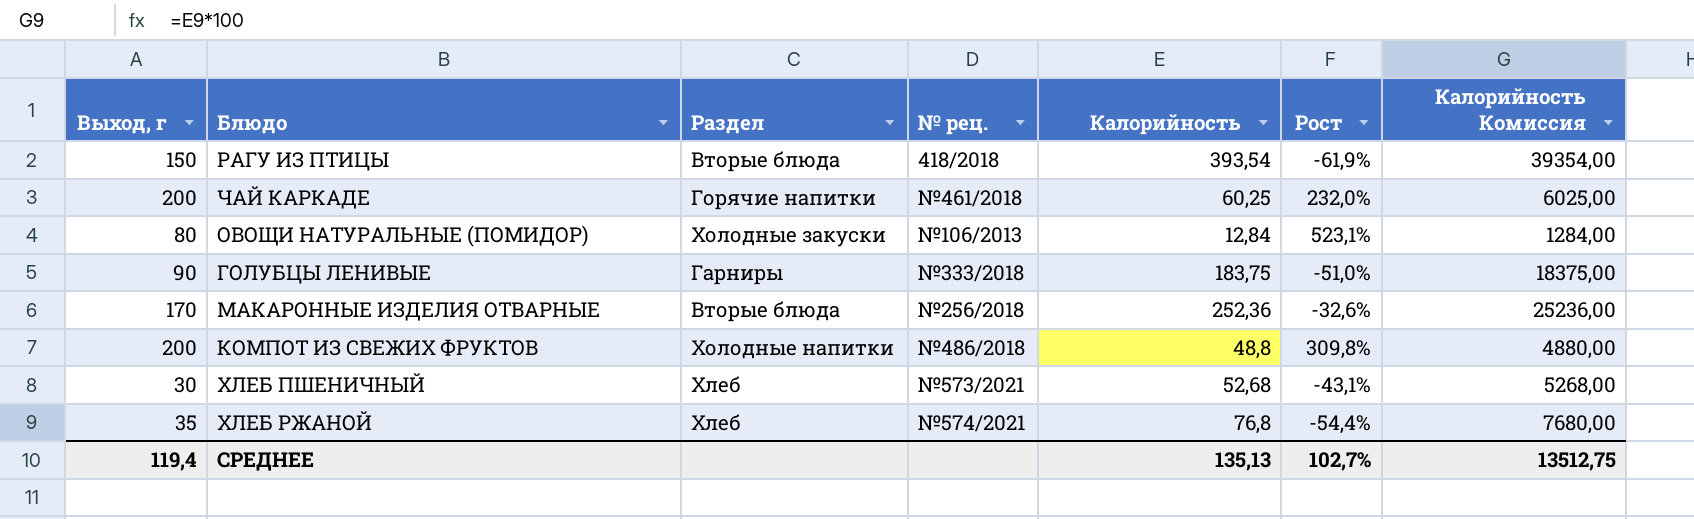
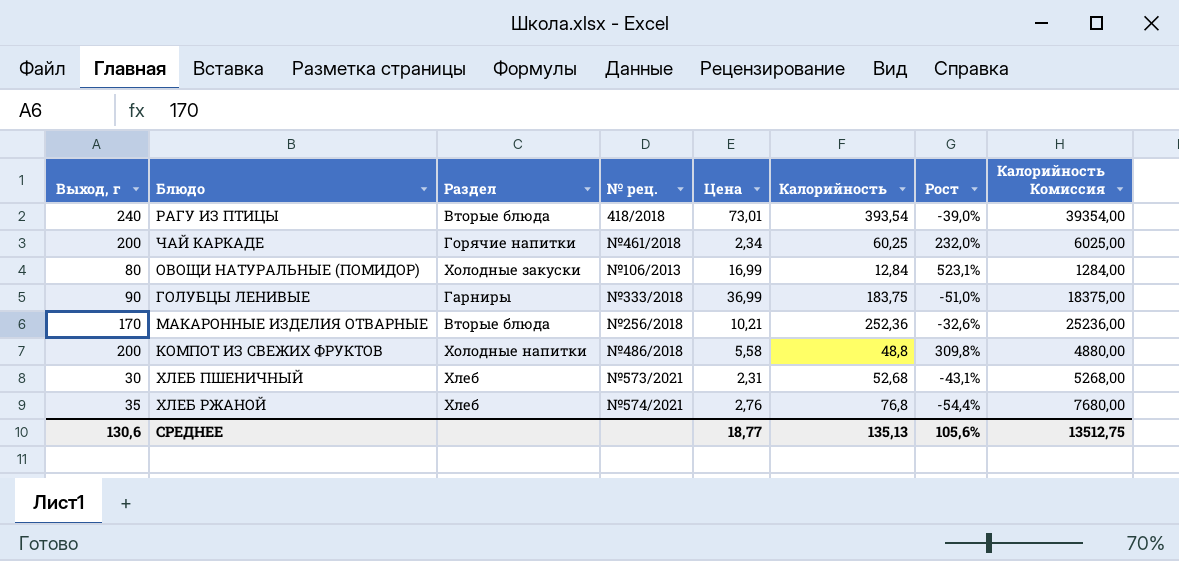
column Цена | position: none -> 5
РАГУ ИЗ ПТИЦЫ | Выход, г: 150 -> 240
РАГУ ИЗ ПТИЦЫ | Рост: -61,9% -> -39,0%
СРЕДНЕЕ | Выход, г: 119,4 -> 130,6
СРЕДНЕЕ | Рост: 102,7% -> 105,6%

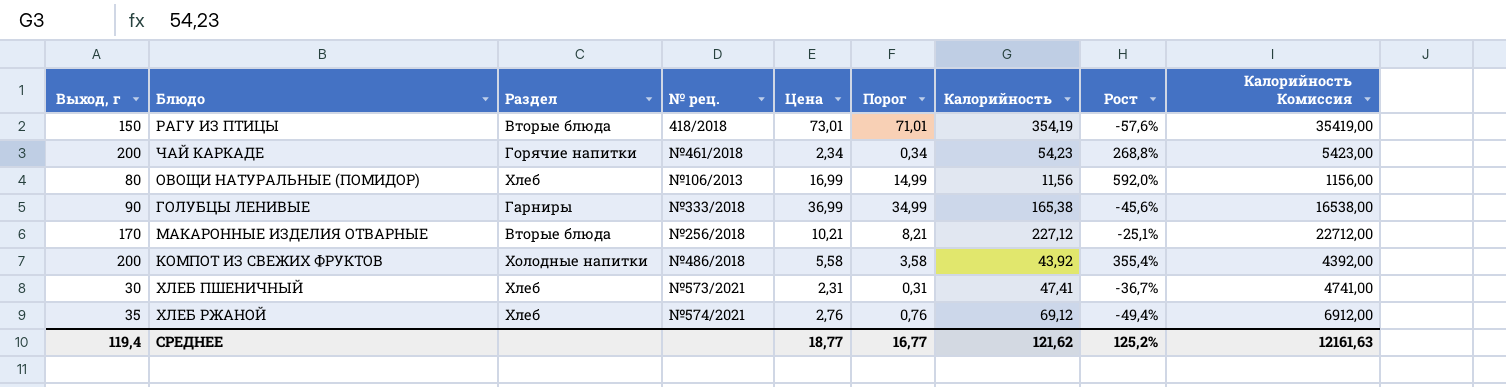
column Порог | formula: none -> [Цена] - 2
РАГУ ИЗ ПТИЦЫ | Выход, г: 240 -> 150
РАГУ ИЗ ПТИЦЫ | Калорийность: 393,54 -> 354,19
РАГУ ИЗ ПТИЦЫ | Рост: -39,0% -> -57,6%
РАГУ ИЗ ПТИЦЫ | Калорийность Комиссия: 39354,00 -> 35419,00
ЧАЙ КАРКАДЕ | Калорийность: 60,25 -> 54,23
ЧАЙ КАРКАДЕ | Рост: 232,0% -> 268,8%
ЧАЙ КАРКАДЕ | Калорийность Комиссия: 6025,00 -> 5423,00
ОВОЩИ НАТУРАЛЬНЫЕ (ПОМИДОР) | Раздел: Холодные закуски -> Хлеб
ОВОЩИ НАТУРАЛЬНЫЕ (ПОМИДОР) | Калорийность: 12,84 -> 11,56
ОВОЩИ НАТУРАЛЬНЫЕ (ПОМИДОР) | Рост: 523,1% -> 592,0%
ОВОЩИ НАТУРАЛЬНЫЕ (ПОМИДОР) | Калорийность Комиссия: 1284,00 -> 1156,00
ГОЛУБЦЫ ЛЕНИВЫЕ | Калорийность: 183,75 -> 165,38
ГОЛУБЦЫ ЛЕНИВЫЕ | Рост: -51,0% -> -45,6%
ГОЛУБЦЫ ЛЕНИВЫЕ | Калорийность Комиссия: 18375,00 -> 16538,00
МАКАРОННЫЕ ИЗДЕЛИЯ ОТВАРНЫЕ | Калорийность: 252,36 -> 227,12
МАКАРОННЫЕ ИЗДЕЛИЯ ОТВАРНЫЕ | Рост: -32,6% -> -25,1%
МАКАРОННЫЕ ИЗДЕЛИЯ ОТВАРНЫЕ | Калорийность Комиссия: 25236,00 -> 22712,00
КОМПОТ ИЗ СВЕЖИХ ФРУКТОВ | Калорийность: 48,8 -> 43,92
КОМПОТ ИЗ СВЕЖИХ ФРУКТОВ | Рост: 309,8% -> 355,4%
КОМПОТ ИЗ СВЕЖИХ ФРУКТОВ | Калорийность Комиссия: 4880,00 -> 4392,00
ХЛЕБ ПШЕНИЧНЫЙ | Калорийность: 52,68 -> 47,41
ХЛЕБ ПШЕНИЧНЫЙ | Рост: -43,1% -> -36,7%
ХЛЕБ ПШЕНИЧНЫЙ | Калорийность Комиссия: 5268,00 -> 4741,00
ХЛЕБ РЖАНОЙ | Калорийность: 76,8 -> 69,12
ХЛЕБ РЖАНОЙ | Рост: -54,4% -> -49,4%
ХЛЕБ РЖАНОЙ | Калорийность Комиссия: 7680,00 -> 6912,00
СРЕДНЕЕ | Выход, г: 130,6 -> 119,4
СРЕДНЕЕ | Калорийность: 135,13 -> 121,62
СРЕДНЕЕ | Рост: 105,6% -> 125,2%
СРЕДНЕЕ | Калорийность Комиссия: 13512,75 -> 12161,63

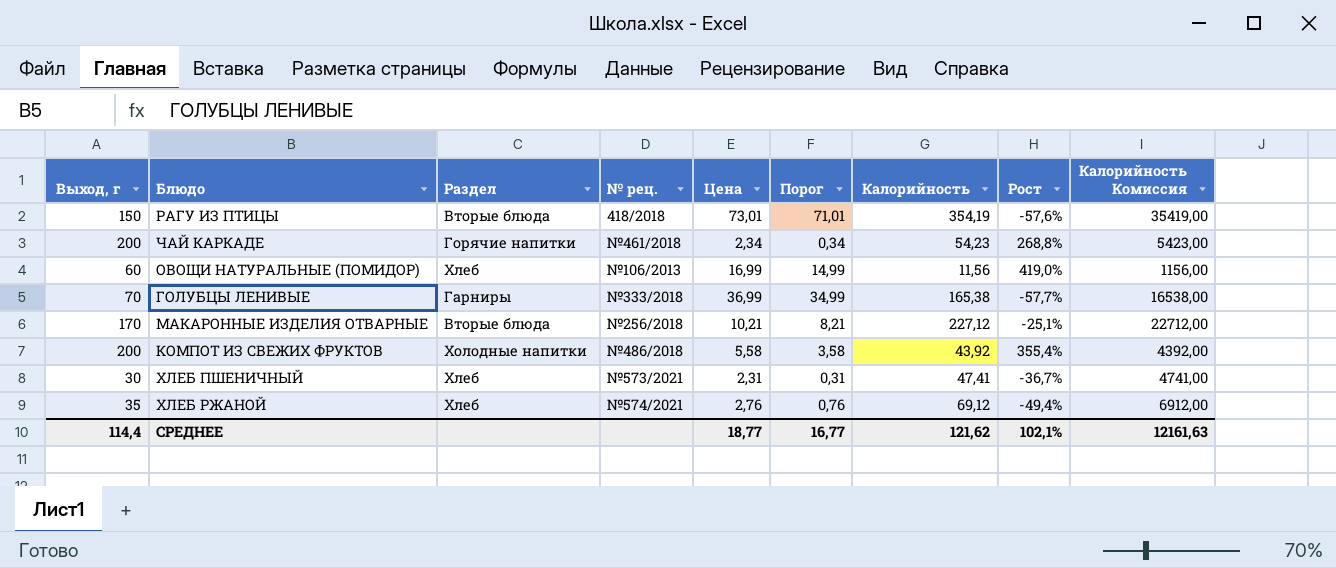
ОВОЩИ НАТУРАЛЬНЫЕ (ПОМИДОР) | Выход, г: 80 -> 60
ОВОЩИ НАТУРАЛЬНЫЕ (ПОМИДОР) | Рост: 592,0% -> 419,0%
ГОЛУБЦЫ ЛЕНИВЫЕ | Выход, г: 90 -> 70
ГОЛУБЦЫ ЛЕНИВЫЕ | Рост: -45,6% -> -57,7%
СРЕДНЕЕ | Выход, г: 119,4 -> 114,4
СРЕДНЕЕ | Рост: 125,2% -> 102,1%

